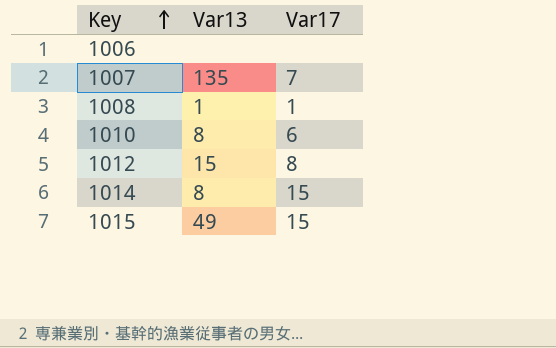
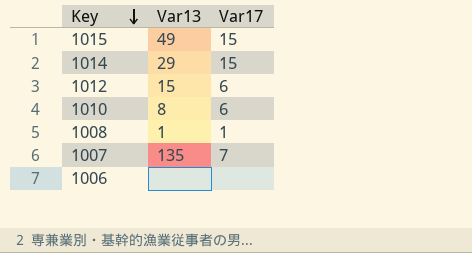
row order: Key ascending -> Key descending
1014 | Var13: 8 -> 29
1012 | Var17: 8 -> 6

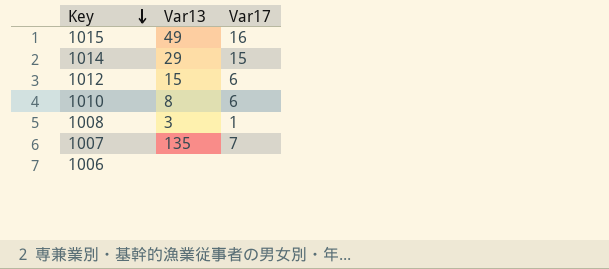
1015 | Var17: 15 -> 16
1008 | Var13: 1 -> 3

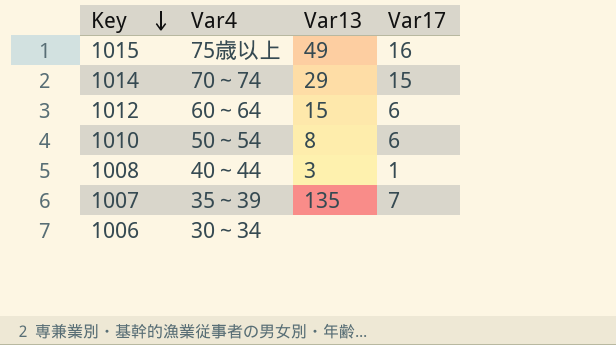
column Var4 | position: none -> 2

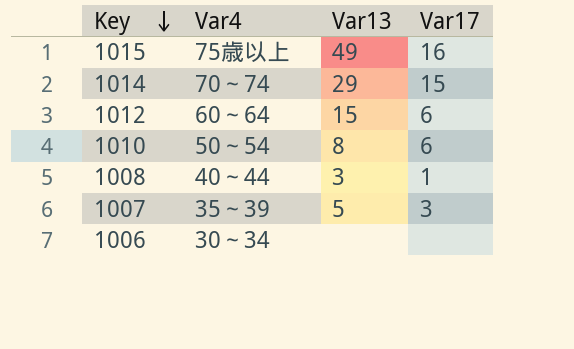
1007 | Var13: 135 -> 5
1007 | Var17: 7 -> 3

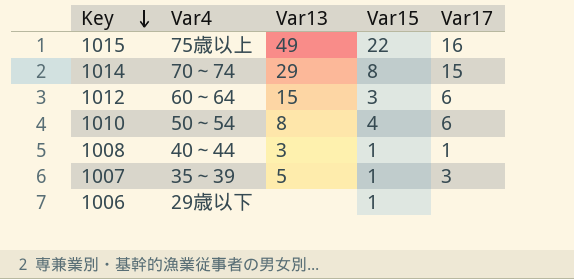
column Var15 | position: none -> 4
1006 | Var4: 30～34 -> 29歳以下

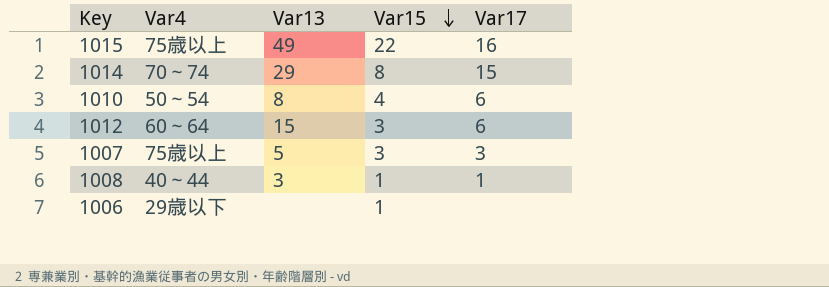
row order: Key descending -> Var15 descending
1007 | Var4: 35～39 -> 75歳以上
1007 | Var15: 1 -> 3

